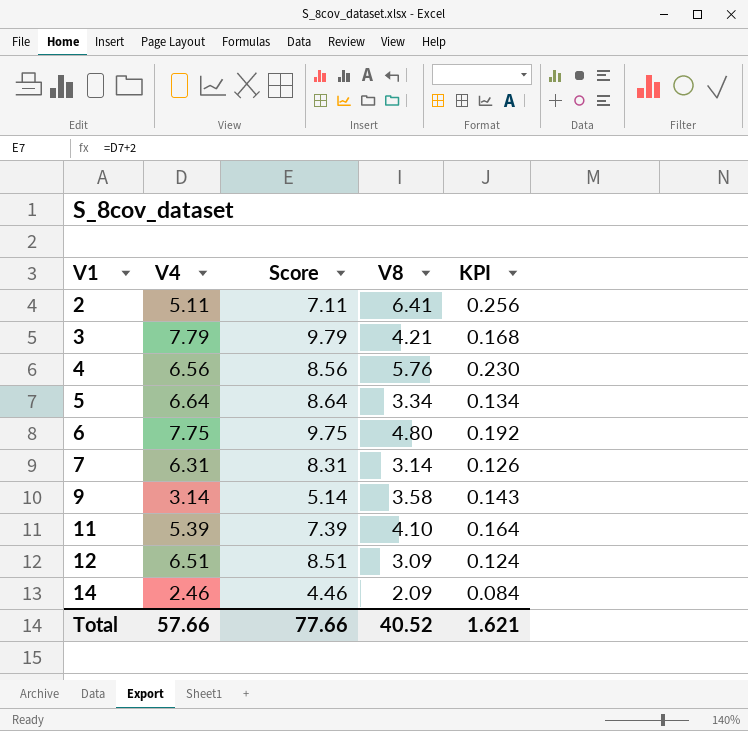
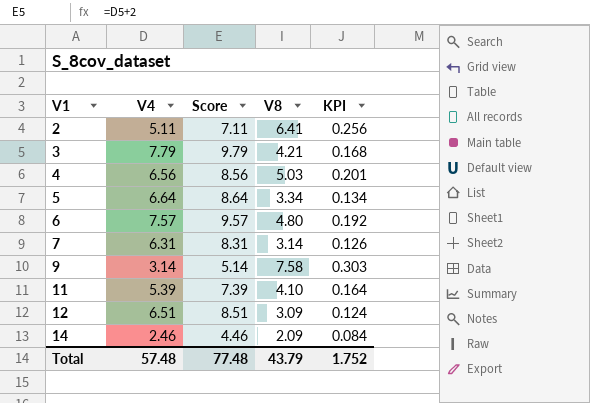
4 | V8: 5.76 -> 5.03
4 | KPI: 0.230 -> 0.201
6 | V4: 7.75 -> 7.57
6 | Score: 9.75 -> 9.57
9 | V8: 3.58 -> 7.58
9 | KPI: 0.143 -> 0.303
Total | V4: 57.66 -> 57.48
Total | Score: 77.66 -> 77.48
Total | V8: 40.52 -> 43.79
Total | KPI: 1.621 -> 1.752

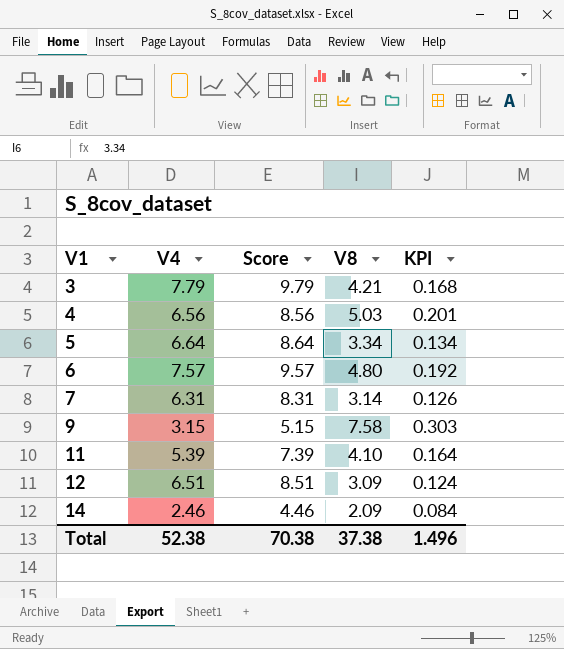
row 2: 5.11 | 7.11 | 6.41 | 0.256 -> none
9 | V4: 3.14 -> 3.15
9 | Score: 5.14 -> 5.15
Total | V4: 57.48 -> 52.38
Total | Score: 77.48 -> 70.38
Total | V8: 43.79 -> 37.38
Total | KPI: 1.752 -> 1.496

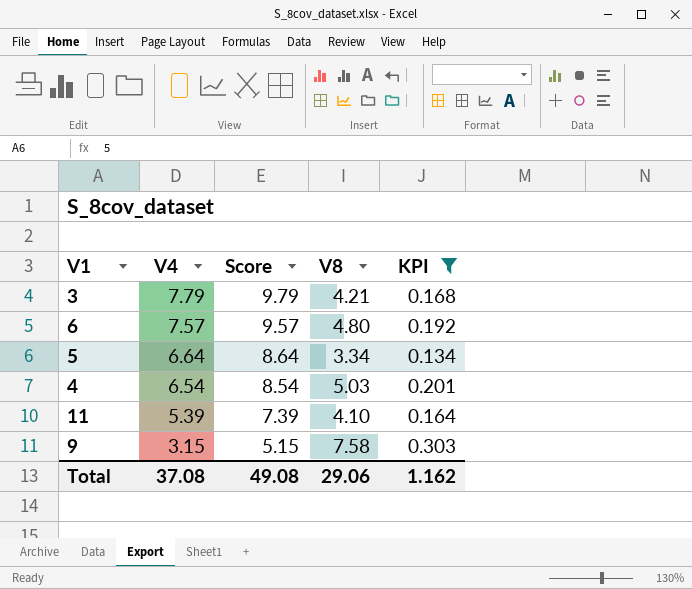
filter: none -> KPI >= 0.134
row order: V1 ascending -> V4 descending
4 | V4: 6.56 -> 6.54
4 | Score: 8.56 -> 8.54
Total | V4: 52.38 -> 37.08
Total | Score: 70.38 -> 49.08
Total | V8: 37.38 -> 29.06
Total | KPI: 1.496 -> 1.162

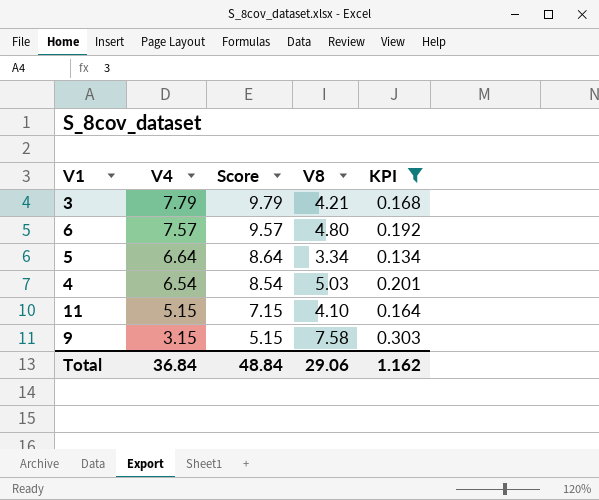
11 | V4: 5.39 -> 5.15
11 | Score: 7.39 -> 7.15
Total | V4: 37.08 -> 36.84
Total | Score: 49.08 -> 48.84

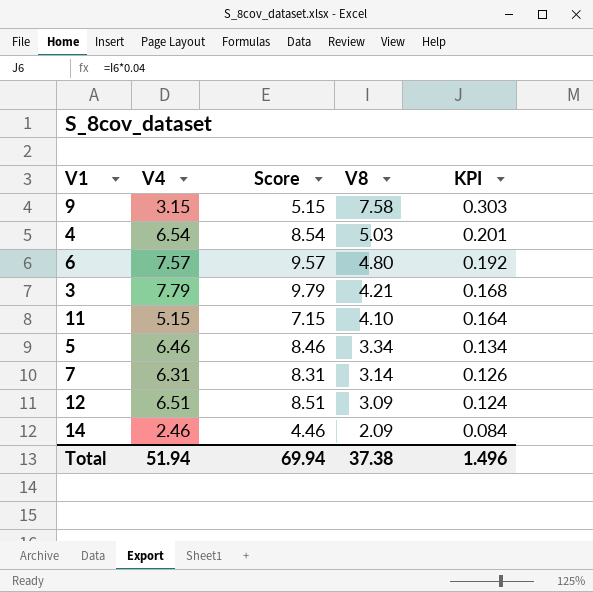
filter: KPI >= 0.134 -> none
row order: V4 descending -> V8 descending
5 | V4: 6.64 -> 6.46
5 | Score: 8.64 -> 8.46
Total | V4: 36.84 -> 51.94
Total | Score: 48.84 -> 69.94
Total | V8: 29.06 -> 37.38
Total | KPI: 1.162 -> 1.496

